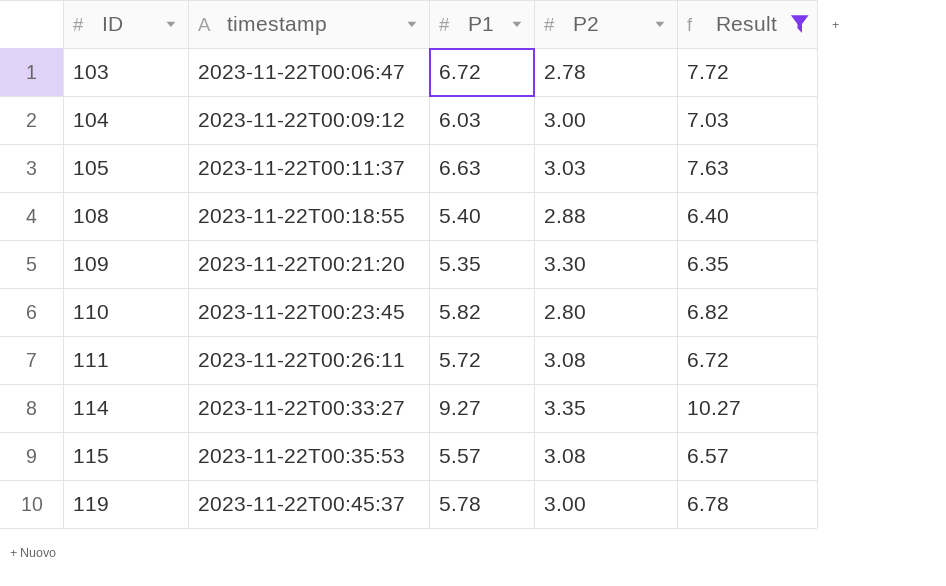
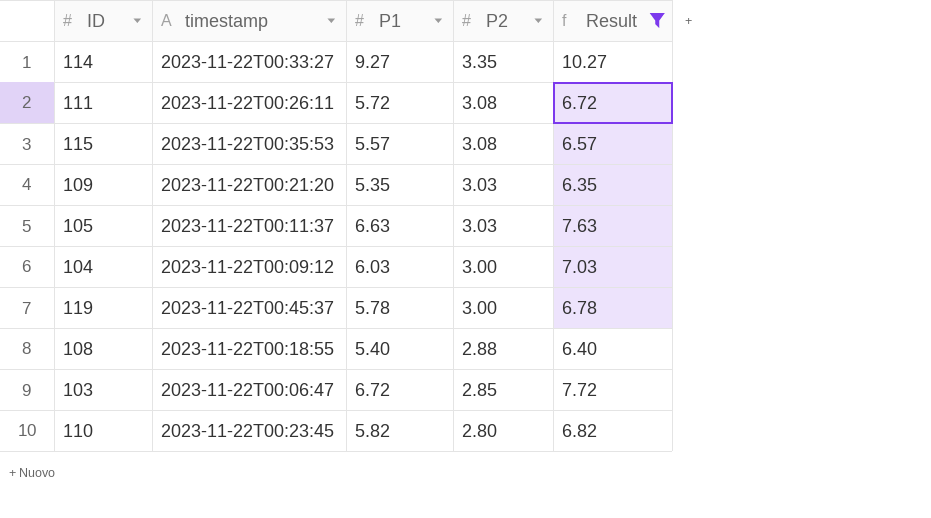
row order: ID ascending -> P2 descending
109 | P2: 3.30 -> 3.03
103 | P2: 2.78 -> 2.85

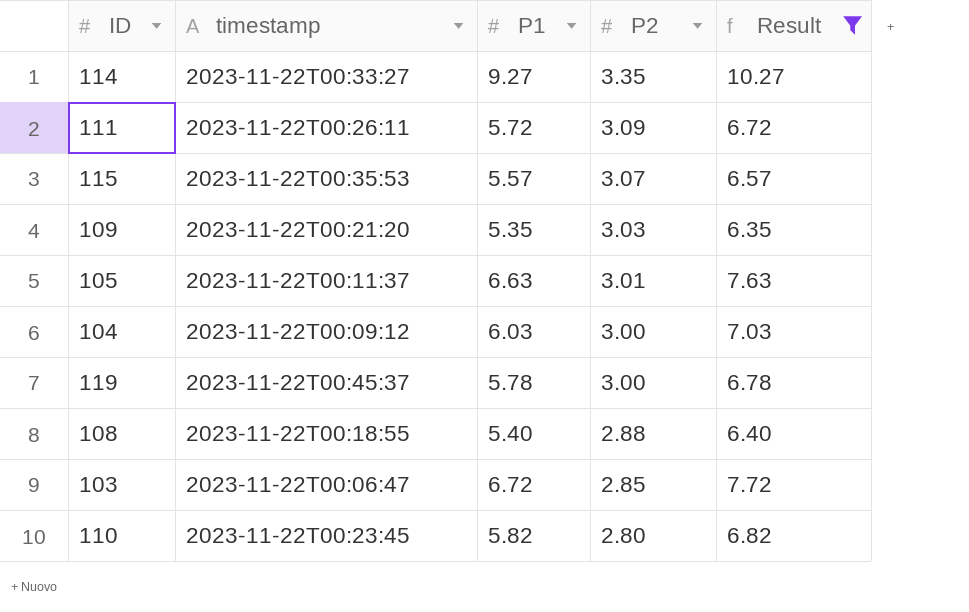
111 | P2: 3.08 -> 3.09
115 | P2: 3.08 -> 3.07
105 | P2: 3.03 -> 3.01

